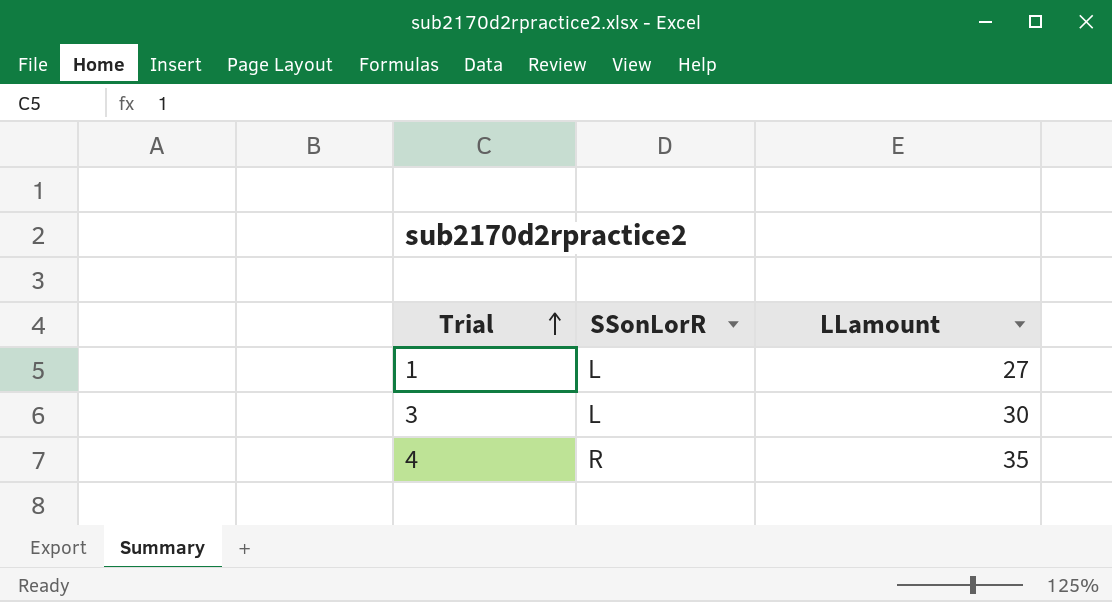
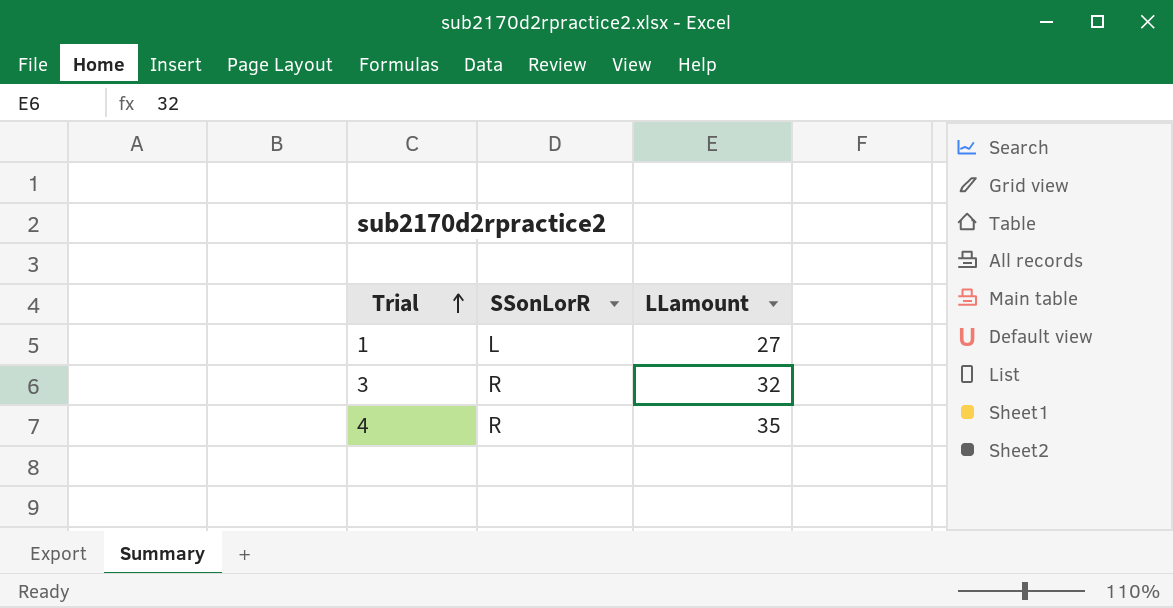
3 | SSonLorR: L -> R
3 | LLamount: 30 -> 32

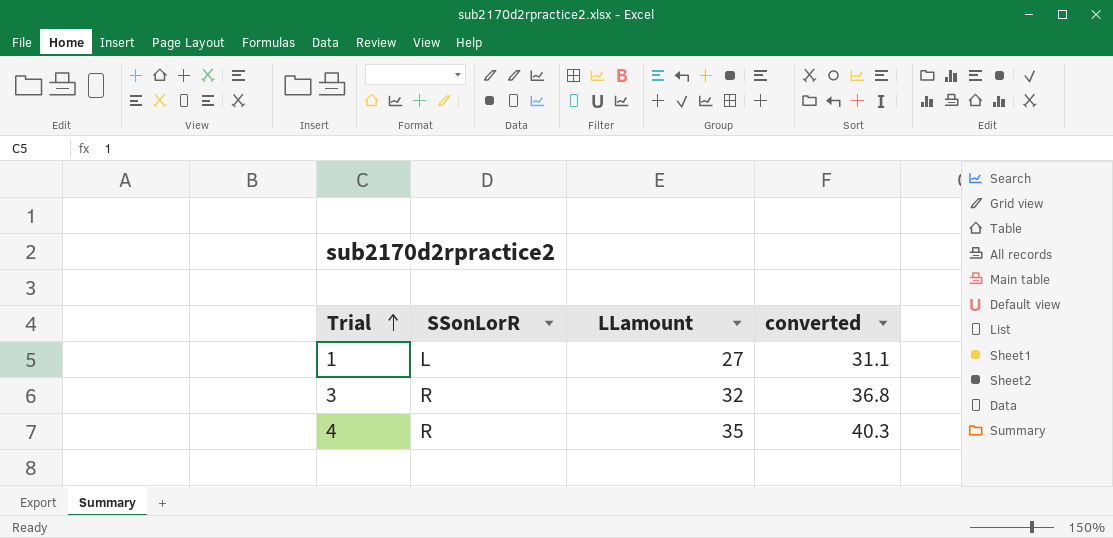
column converted | formula: none -> [LLamount] * 1.15

